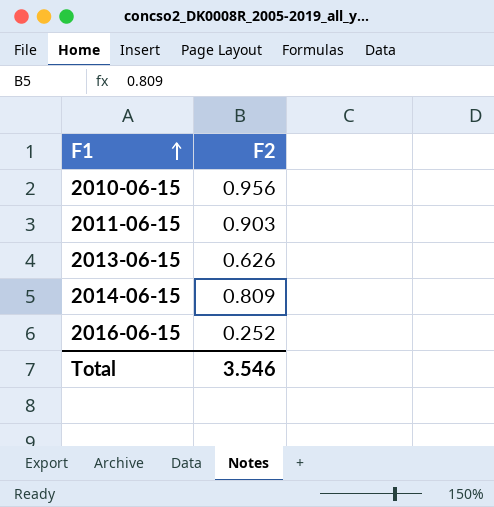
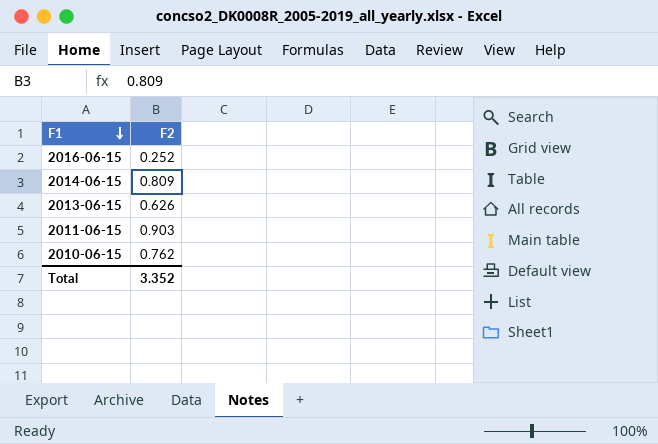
row order: F1 ascending -> F1 descending
2010-06-15 | F2: 0.956 -> 0.762
Total | F2: 3.546 -> 3.352

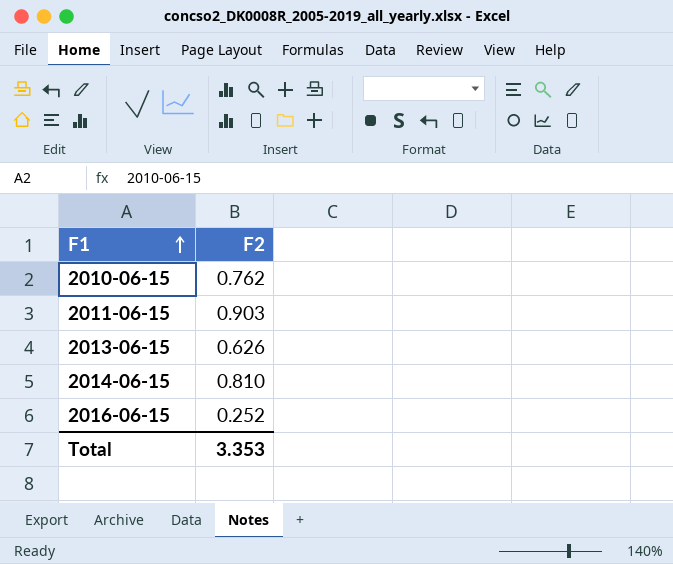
row order: F1 descending -> F1 ascending
2014-06-15 | F2: 0.809 -> 0.810
Total | F2: 3.352 -> 3.353

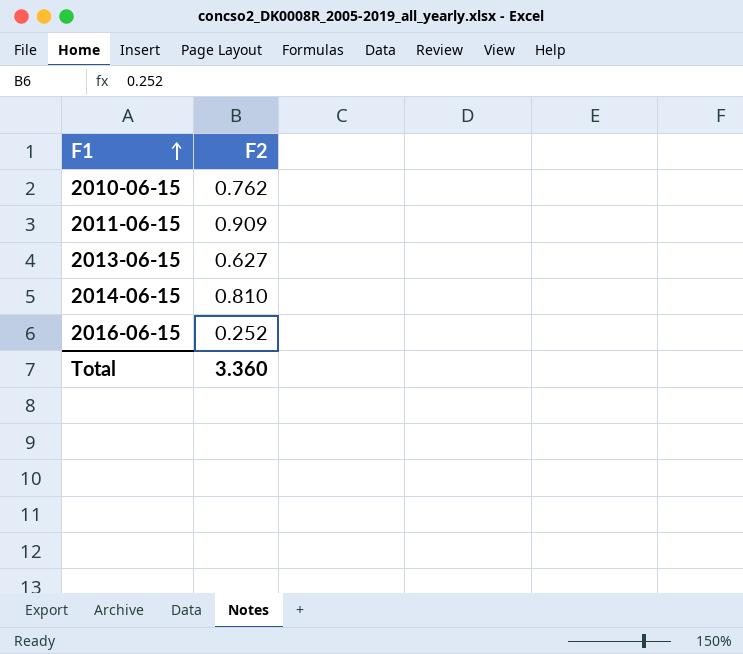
2011-06-15 | F2: 0.903 -> 0.909
2013-06-15 | F2: 0.626 -> 0.627
Total | F2: 3.353 -> 3.360

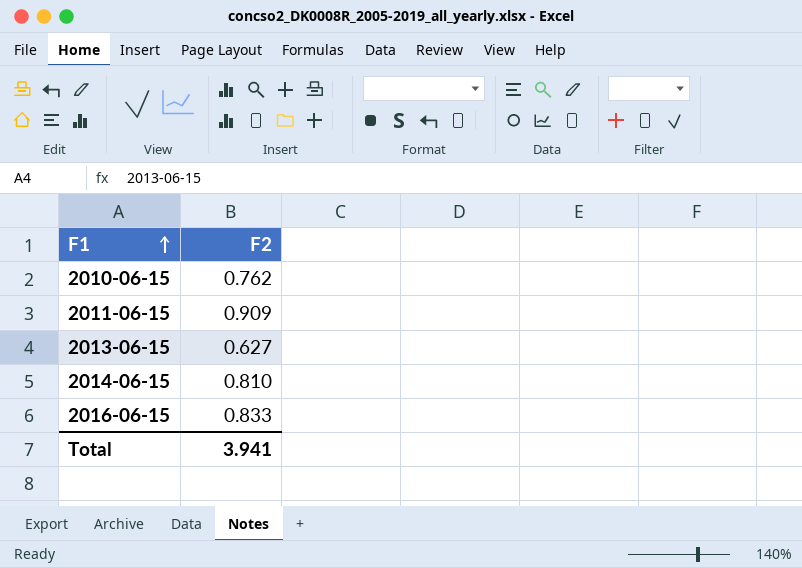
2016-06-15 | F2: 0.252 -> 0.833
Total | F2: 3.360 -> 3.941

